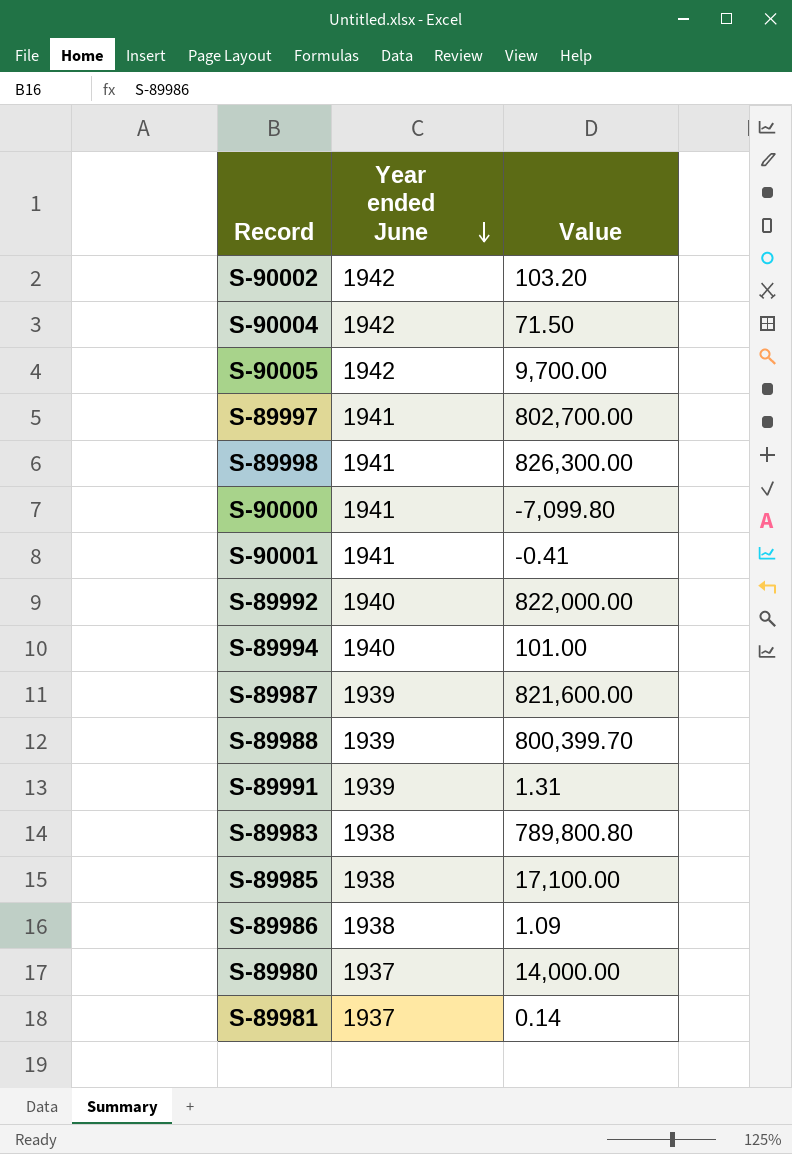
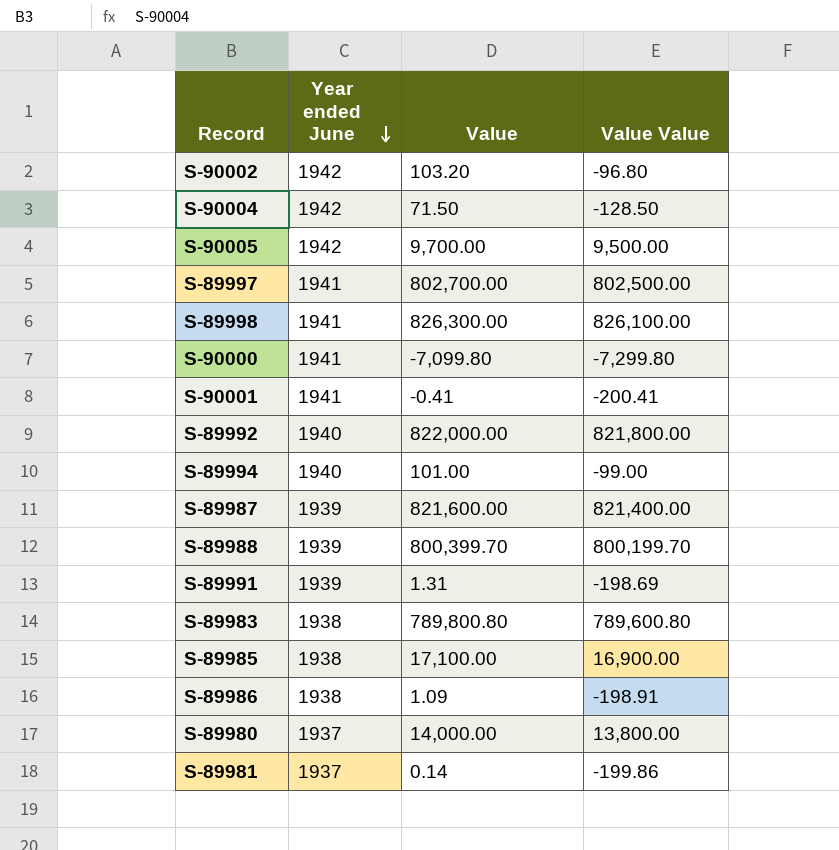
column Value Value | formula: none -> [Value] - 200

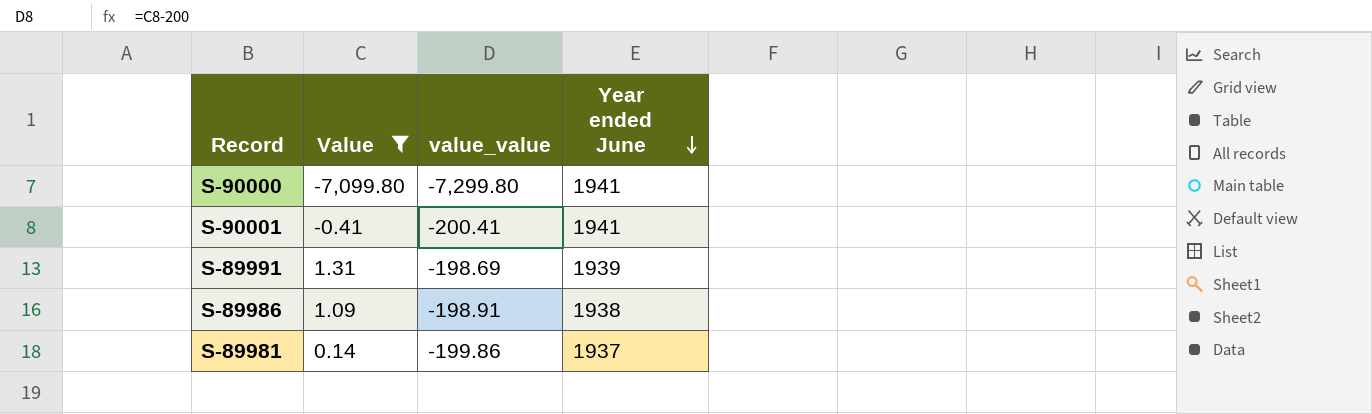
filter: none -> Value <= 1.31
column name: Value Value -> value_value
column Year ended June | position: 2 -> 4

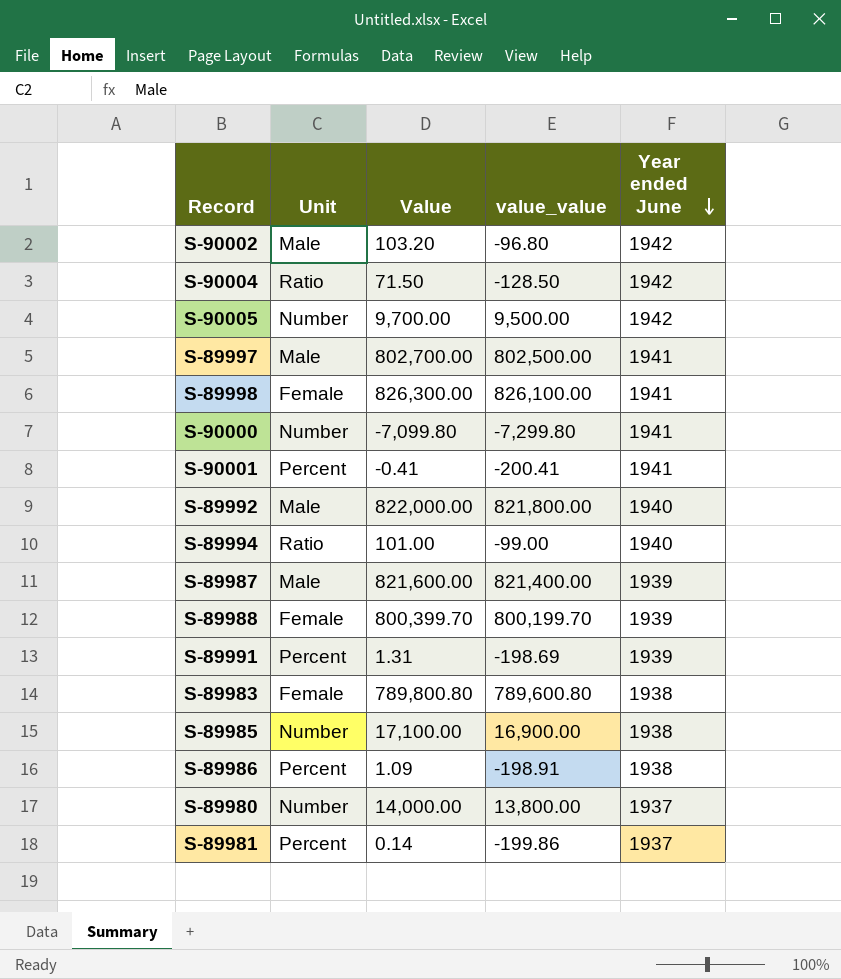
filter: Value <= 1.31 -> none
column Unit | position: none -> 2

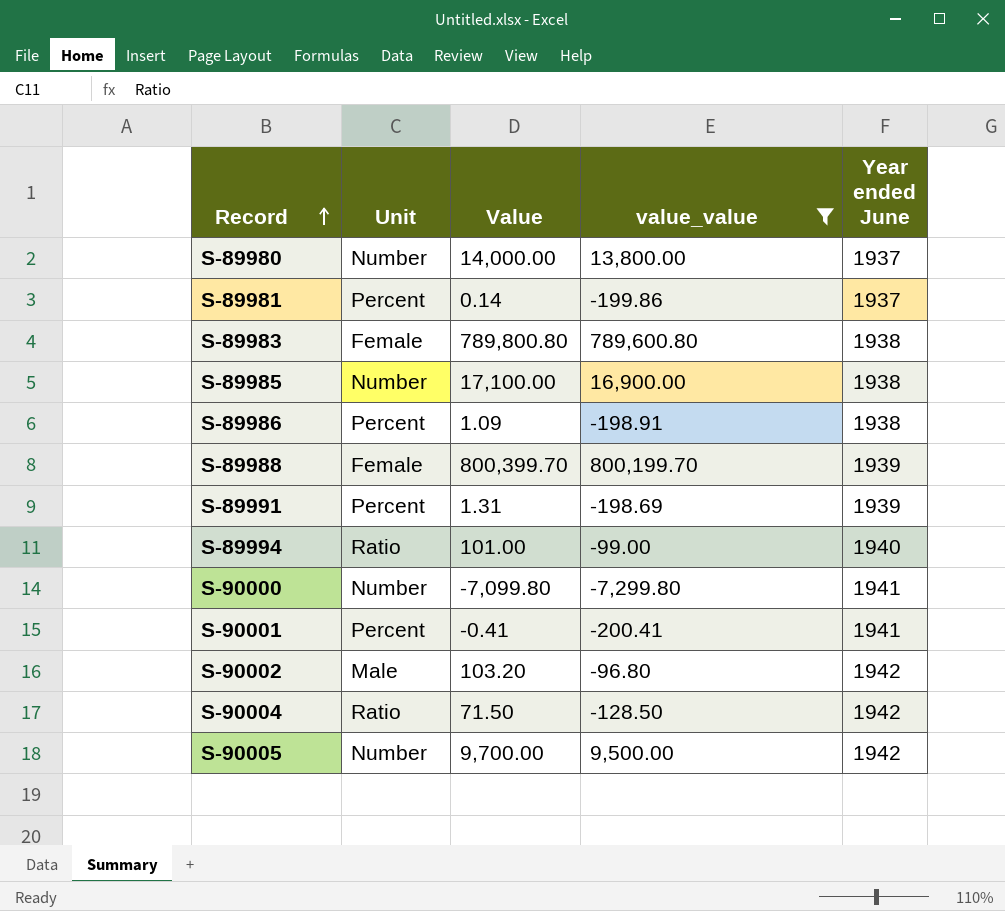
filter: none -> value_value <= 800,199.70
row order: Year ended June descending -> Record ascending

